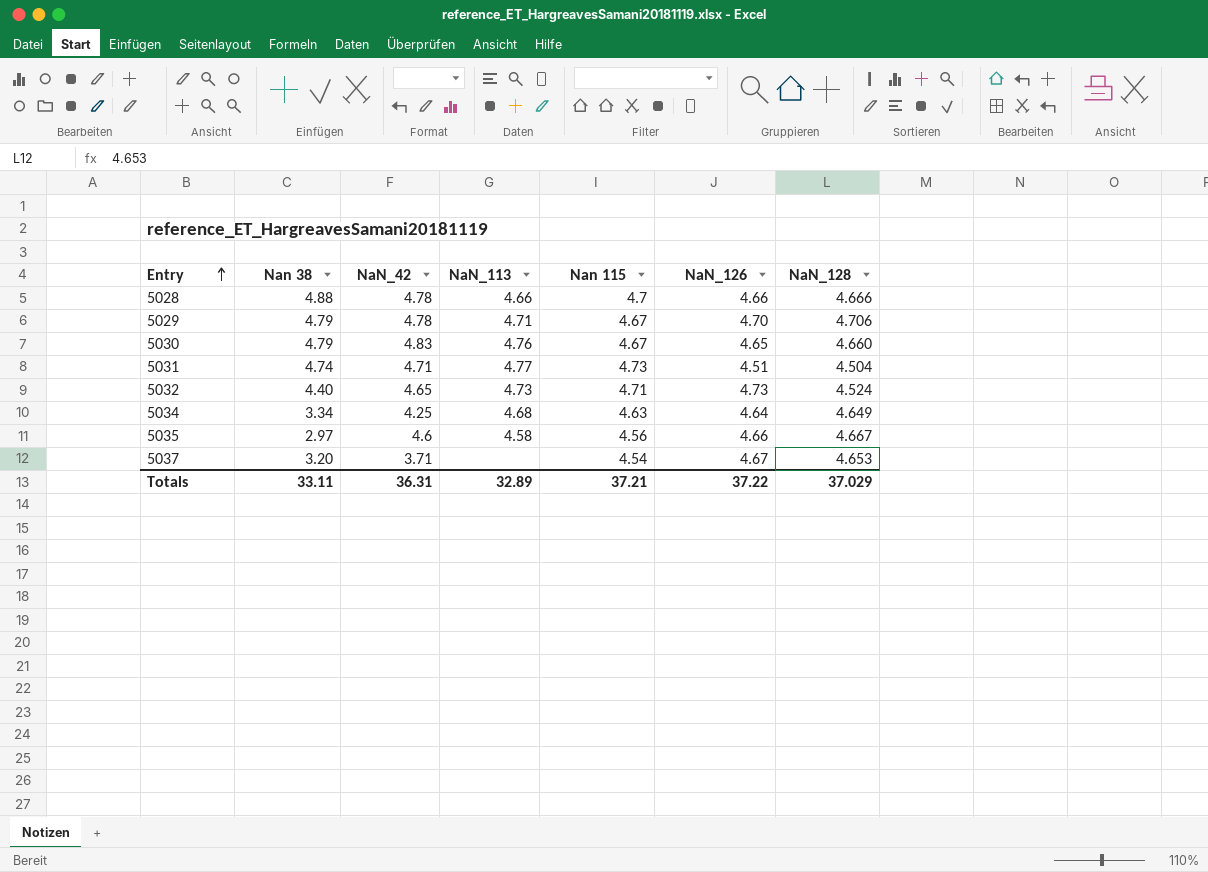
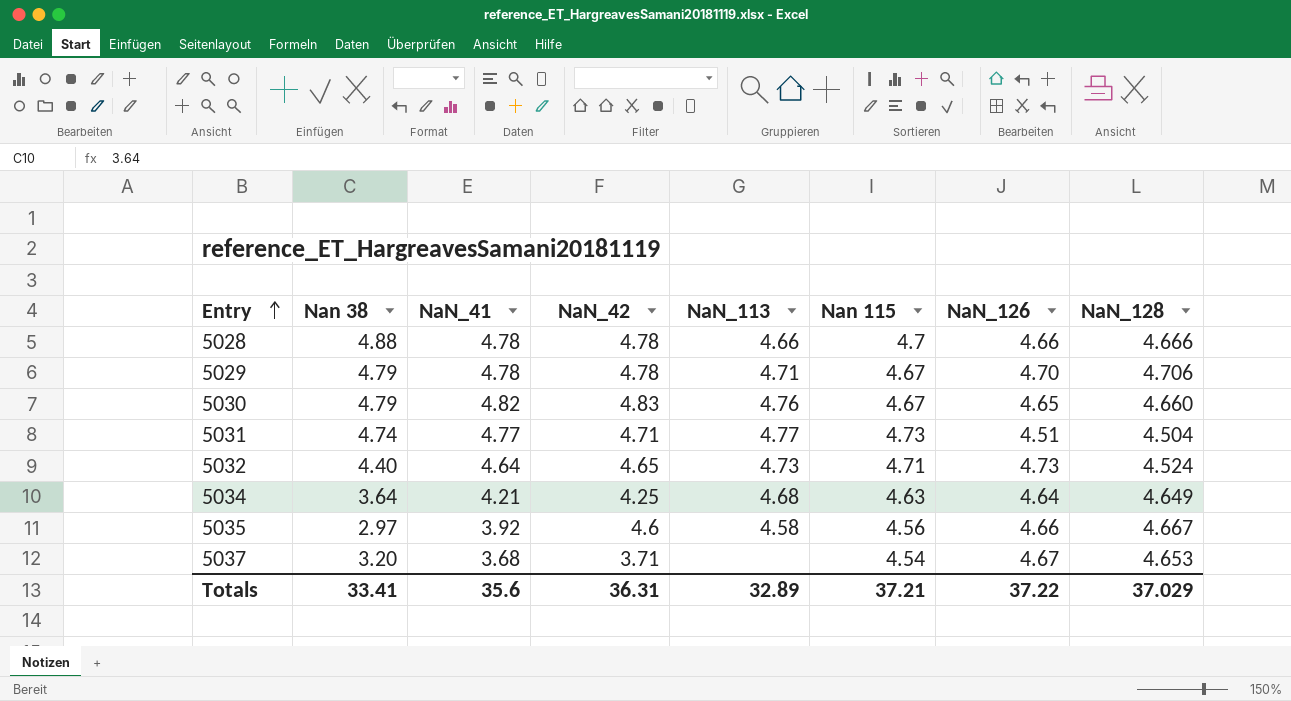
column NaN_41 | position: none -> 3
5034 | Nan 38: 3.34 -> 3.64
Totals | Nan 38: 33.11 -> 33.41

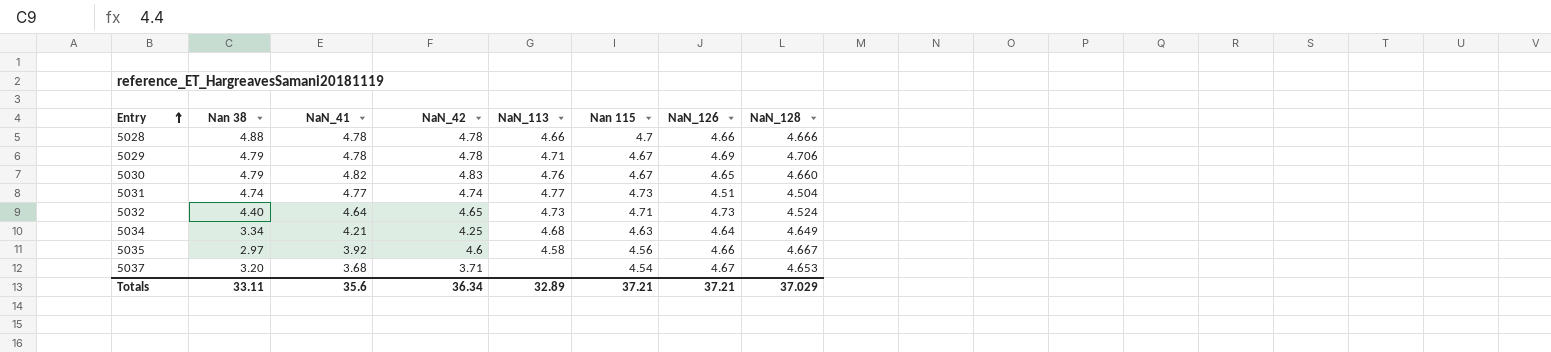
5029 | NaN_126: 4.70 -> 4.69
5031 | NaN_42: 4.71 -> 4.74
5034 | Nan 38: 3.64 -> 3.34
Totals | Nan 38: 33.41 -> 33.11
Totals | NaN_42: 36.31 -> 36.34
Totals | NaN_126: 37.22 -> 37.21

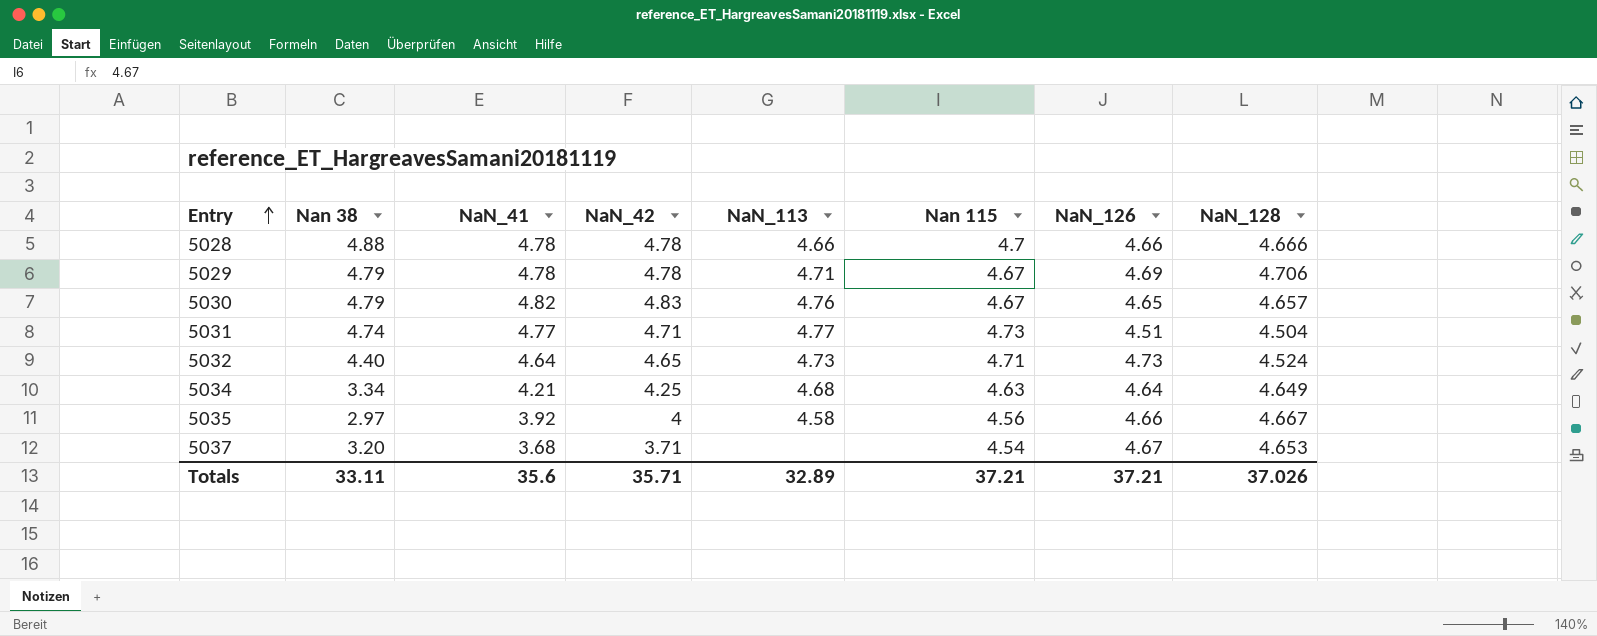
5030 | NaN_128: 4.660 -> 4.657
5031 | NaN_42: 4.74 -> 4.71
5035 | NaN_42: 4.6 -> 4
Totals | NaN_42: 36.34 -> 35.71
Totals | NaN_128: 37.029 -> 37.026

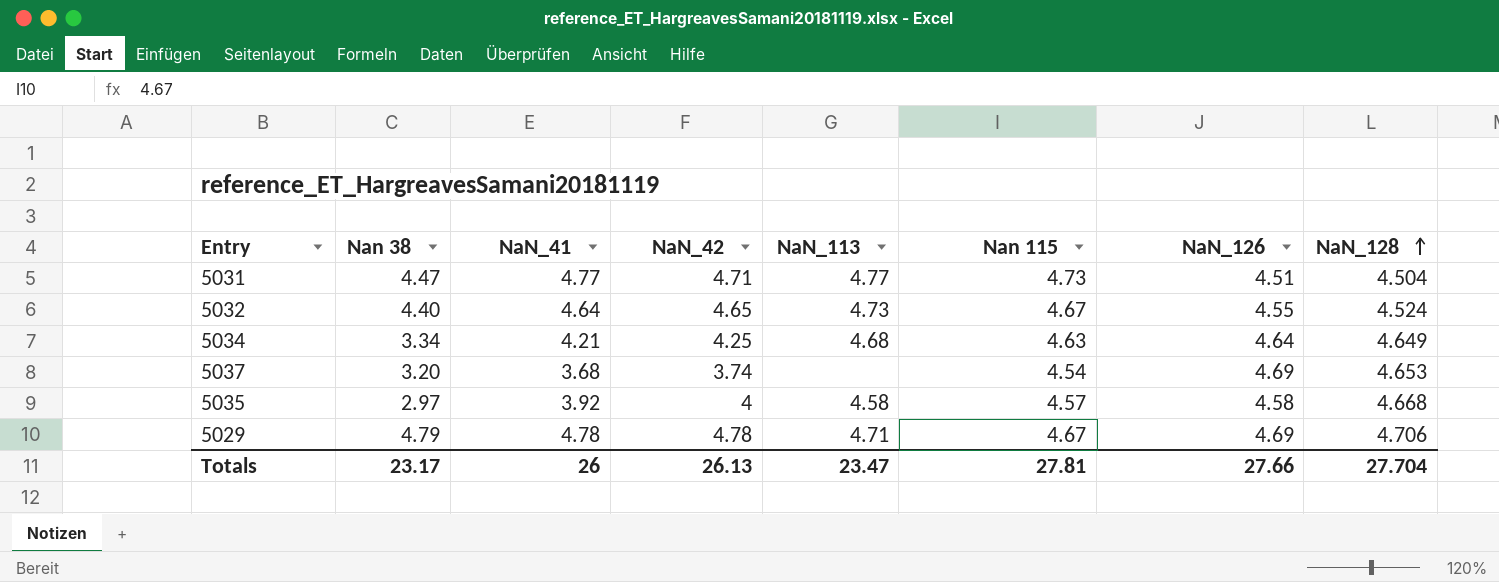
row order: Entry ascending -> NaN_128 ascending
row 5028: 4.88 | 4.78 | 4.78 | 4.66 | 4.7 | 4.66 | 4.666 -> none
row 5030: 4.79 | 4.82 | 4.83 | 4.76 | 4.67 | 4.65 | 4.657 -> none
5031 | Nan 38: 4.74 -> 4.47
5032 | Nan 115: 4.71 -> 4.67
5032 | NaN_126: 4.73 -> 4.55
5037 | NaN_42: 3.71 -> 3.74
5037 | NaN_126: 4.67 -> 4.69
5035 | Nan 115: 4.56 -> 4.57
5035 | NaN_126: 4.66 -> 4.58
5035 | NaN_128: 4.667 -> 4.668
Totals | Nan 38: 33.11 -> 23.17
Totals | NaN_41: 35.6 -> 26
Totals | NaN_42: 35.71 -> 26.13
Totals | NaN_113: 32.89 -> 23.47
Totals | Nan 115: 37.21 -> 27.81
Totals | NaN_126: 37.21 -> 27.66
Totals | NaN_128: 37.026 -> 27.704

